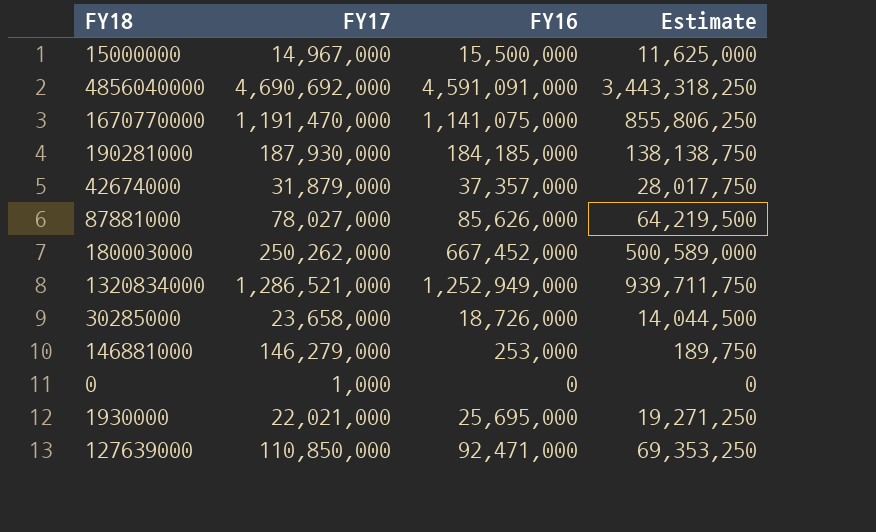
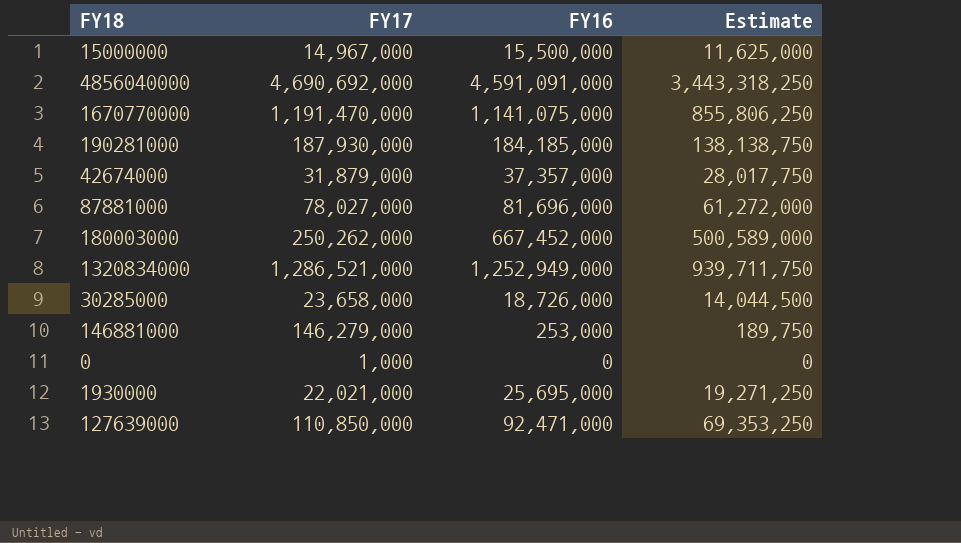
87881000 | FY16: 85,626,000 -> 81,696,000
87881000 | Estimate: 64,219,500 -> 61,272,000

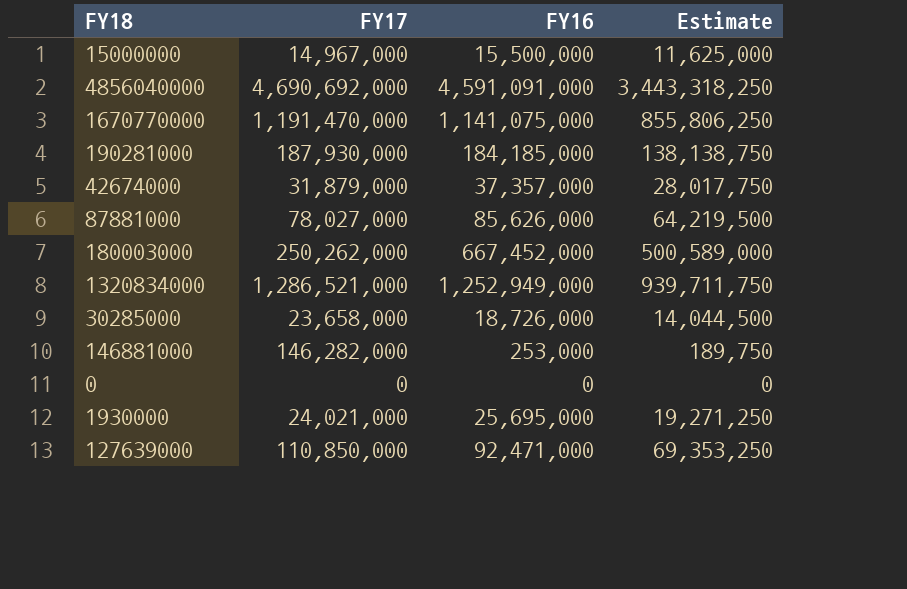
87881000 | FY16: 81,696,000 -> 85,626,000
87881000 | Estimate: 61,272,000 -> 64,219,500
146881000 | FY17: 146,279,000 -> 146,282,000
0 | FY17: 1,000 -> 0
1930000 | FY17: 22,021,000 -> 24,021,000

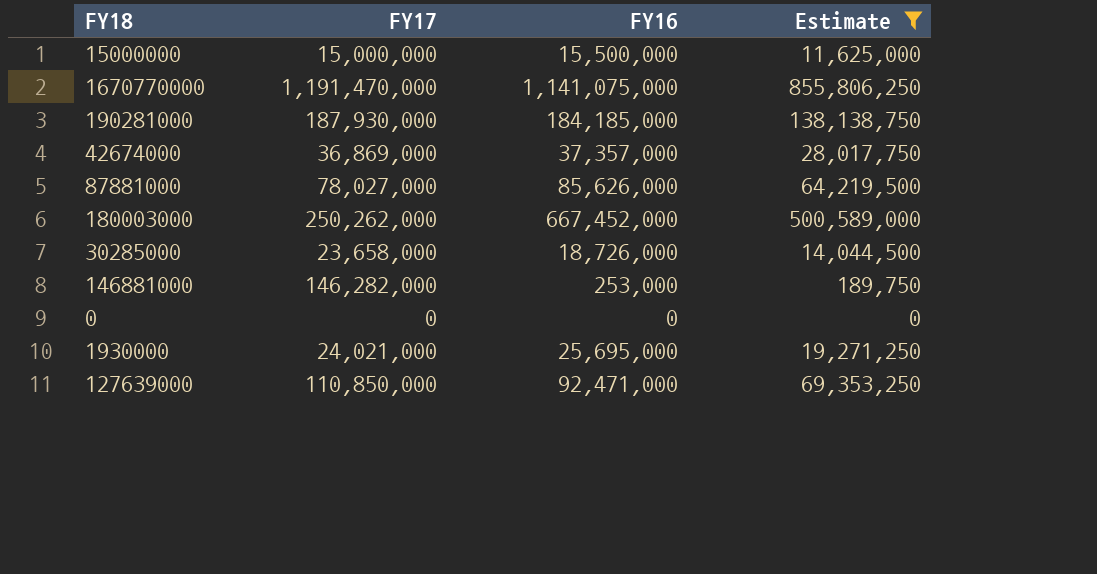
filter: none -> Estimate <= 855,806,250
15000000 | FY17: 14,967,000 -> 15,000,000
42674000 | FY17: 31,879,000 -> 36,869,000

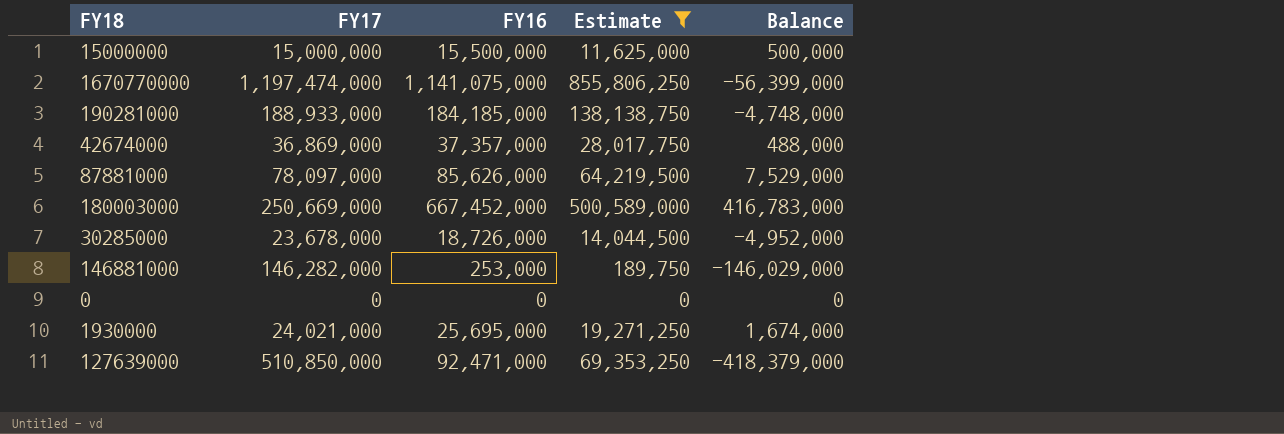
column Balance | formula: none -> [FY16] - [FY17]
1670770000 | FY17: 1,191,470,000 -> 1,197,474,000
190281000 | FY17: 187,930,000 -> 188,933,000
87881000 | FY17: 78,027,000 -> 78,097,000
180003000 | FY17: 250,262,000 -> 250,669,000
30285000 | FY17: 23,658,000 -> 23,678,000
127639000 | FY17: 110,850,000 -> 510,850,000

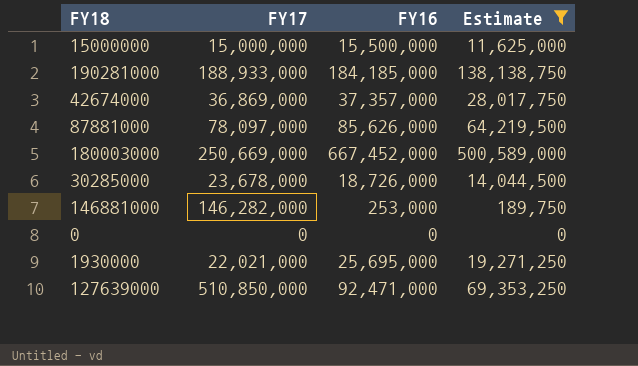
column Balance | formula: [FY16] - [FY17] -> none
row 1670770000: 1,197,474,000 | 1,141,075,000 | 855,806,250 | -56,399,000 -> none
1930000 | FY17: 24,021,000 -> 22,021,000

